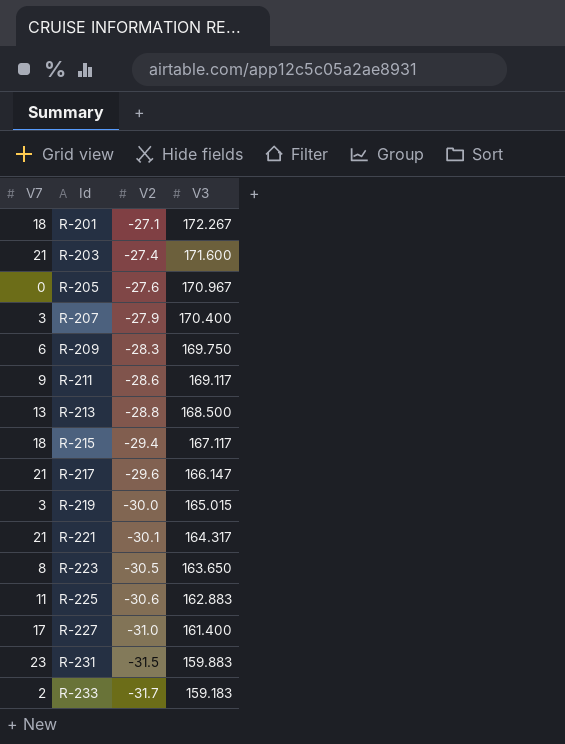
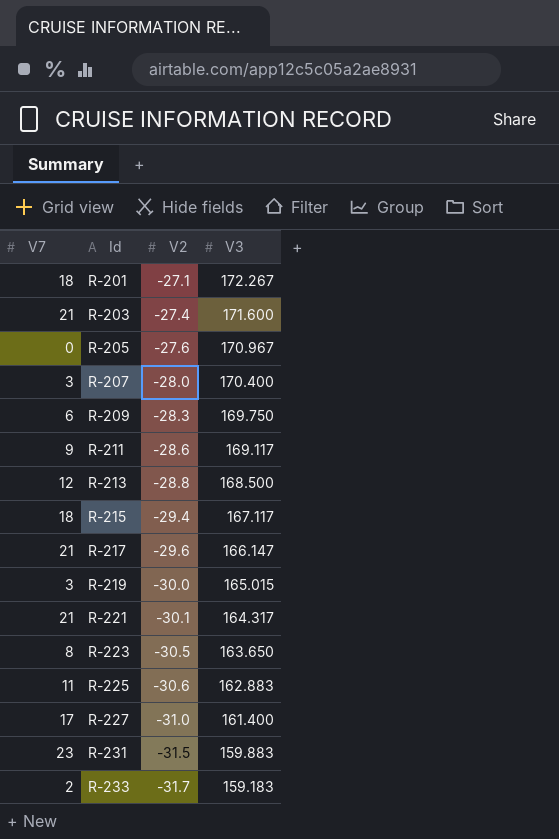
R-207 | V2: -27.9 -> -28.0
R-213 | V7: 13 -> 12

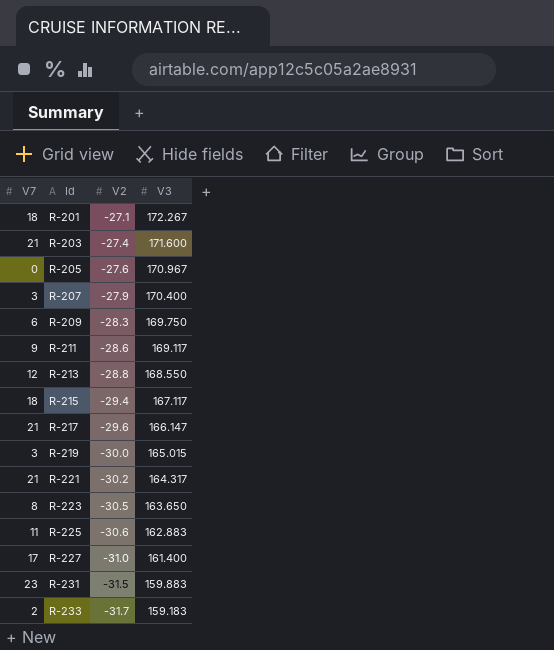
R-207 | V2: -28.0 -> -27.9
R-213 | V3: 168.500 -> 168.550
R-221 | V2: -30.1 -> -30.2

